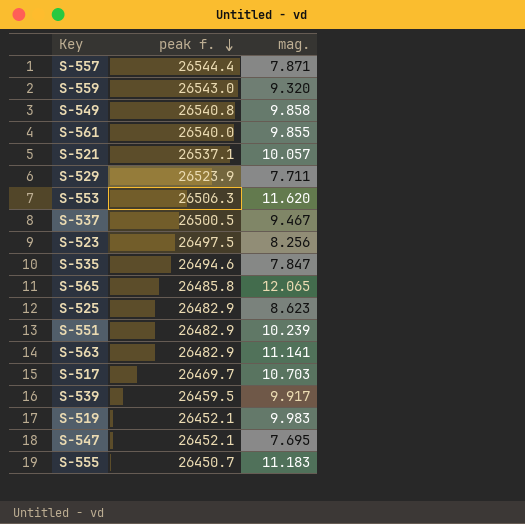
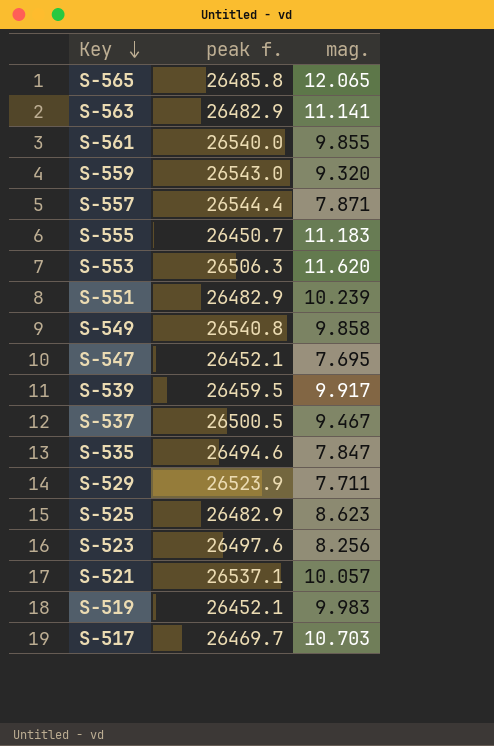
row order: peak f. descending -> Key descending
S-523 | peak f.: 26497.5 -> 26497.6

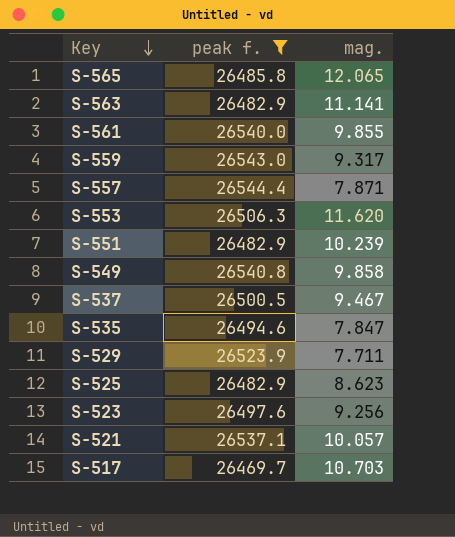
filter: none -> peak f. >= 26469.7
S-559 | mag.: 9.320 -> 9.317
S-523 | mag.: 8.256 -> 9.256

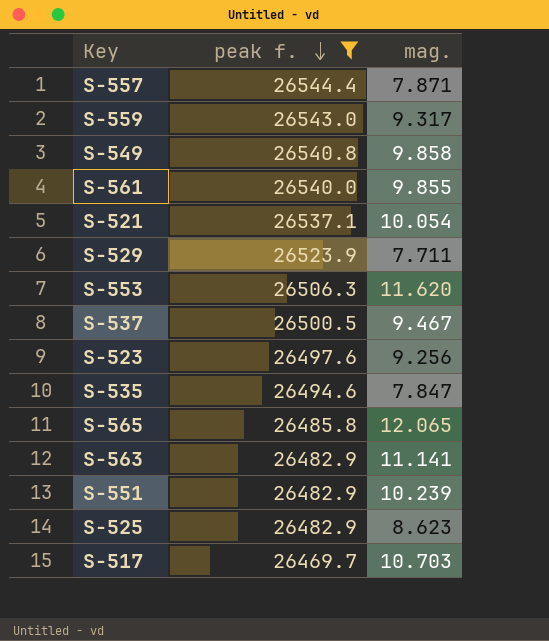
row order: Key descending -> peak f. descending
S-521 | mag.: 10.057 -> 10.054

